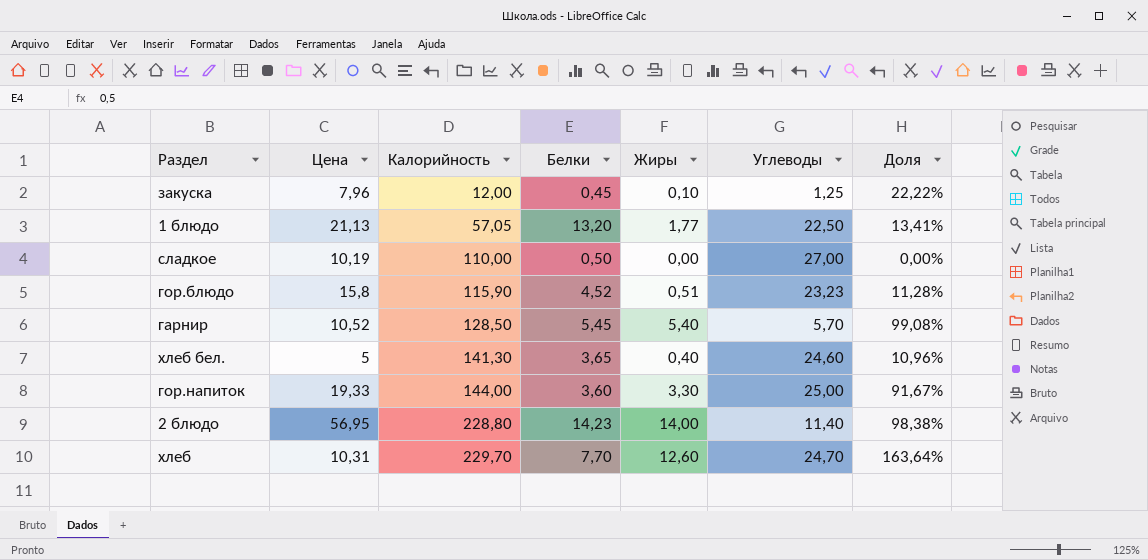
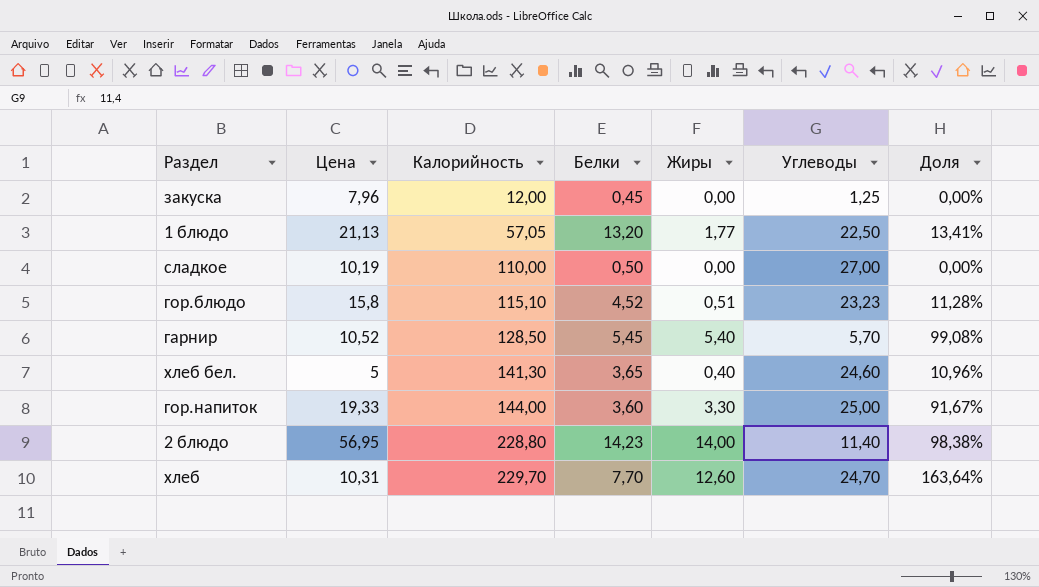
закуска | Жиры: 0,10 -> 0,00
закуска | Доля: 22,22% -> 0,00%
гор.блюдо | Калорийность: 115,90 -> 115,10

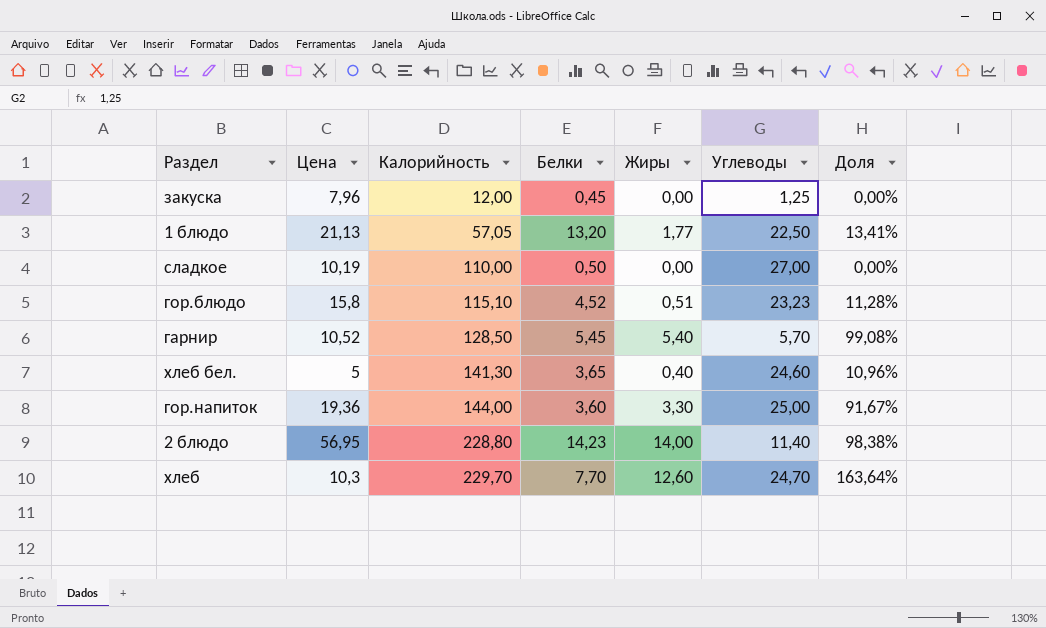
гор.напиток | Цена: 19,33 -> 19,36
хлеб | Цена: 10,31 -> 10,3

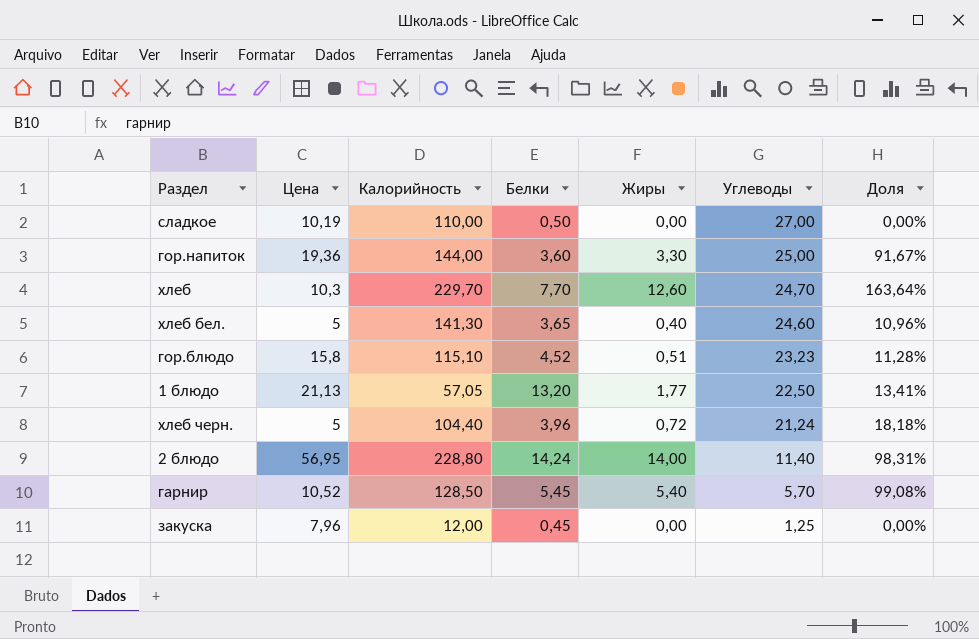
row order: Калорийность ascending -> Углеводы descending
row хлеб черн.: none -> 5 | 104,40 | 3,96 | 0,72 | 21,24 | 18,18%
2 блюдо | Белки: 14,23 -> 14,24
2 блюдо | Доля: 98,38% -> 98,31%

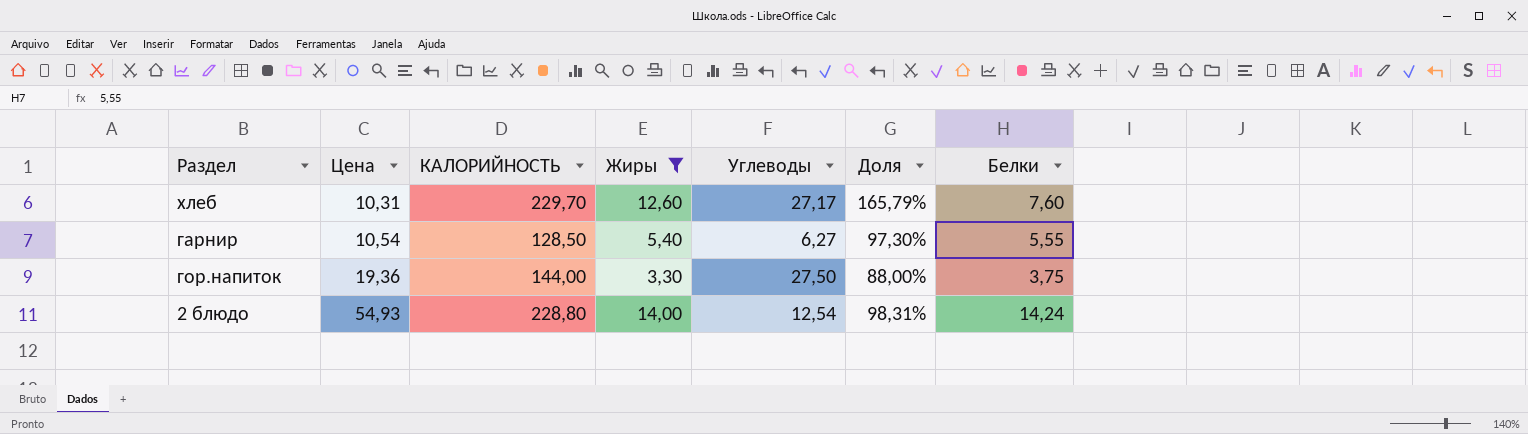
filter: none -> Жиры >= 3,30
row order: Углеводы descending -> Цена ascending
column name: Калорийность -> КАЛОРИЙНОСТЬ
column Белки | position: 4 -> 7
хлеб | Цена: 10,3 -> 10,31
хлеб | Углеводы: 24,70 -> 27,17
хлеб | Доля: 163,64% -> 165,79%
хлеб | Белки: 7,70 -> 7,60
гарнир | Цена: 10,52 -> 10,54
гарнир | Углеводы: 5,70 -> 6,27
гарнир | Доля: 99,08% -> 97,30%
гарнир | Белки: 5,45 -> 5,55
гор.напиток | Углеводы: 25,00 -> 27,50
гор.напиток | Доля: 91,67% -> 88,00%
гор.напиток | Белки: 3,60 -> 3,75
2 блюдо | Цена: 56,95 -> 54,93
2 блюдо | Углеводы: 11,40 -> 12,54

